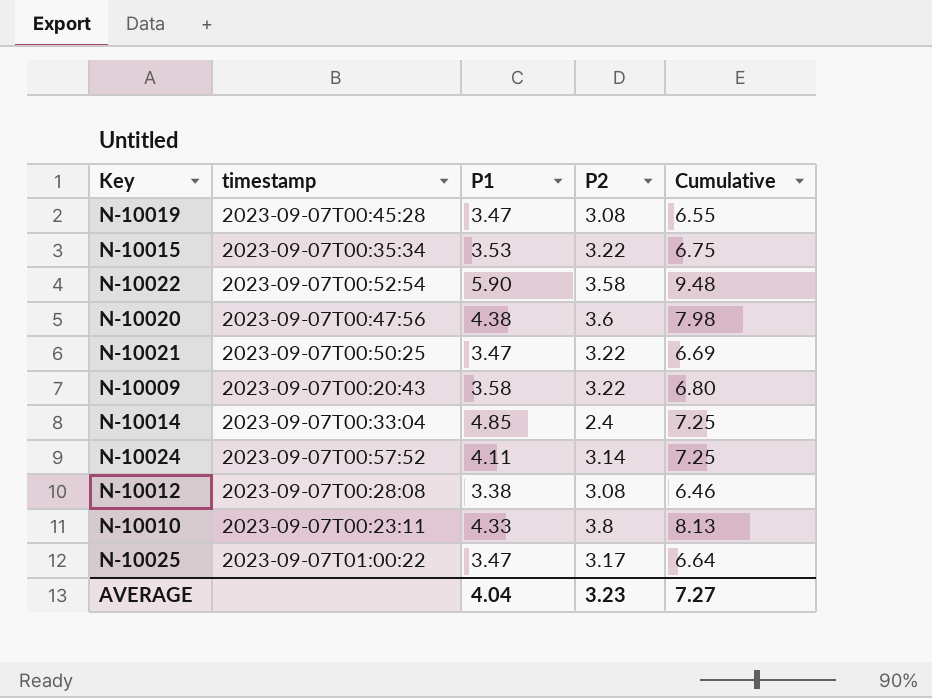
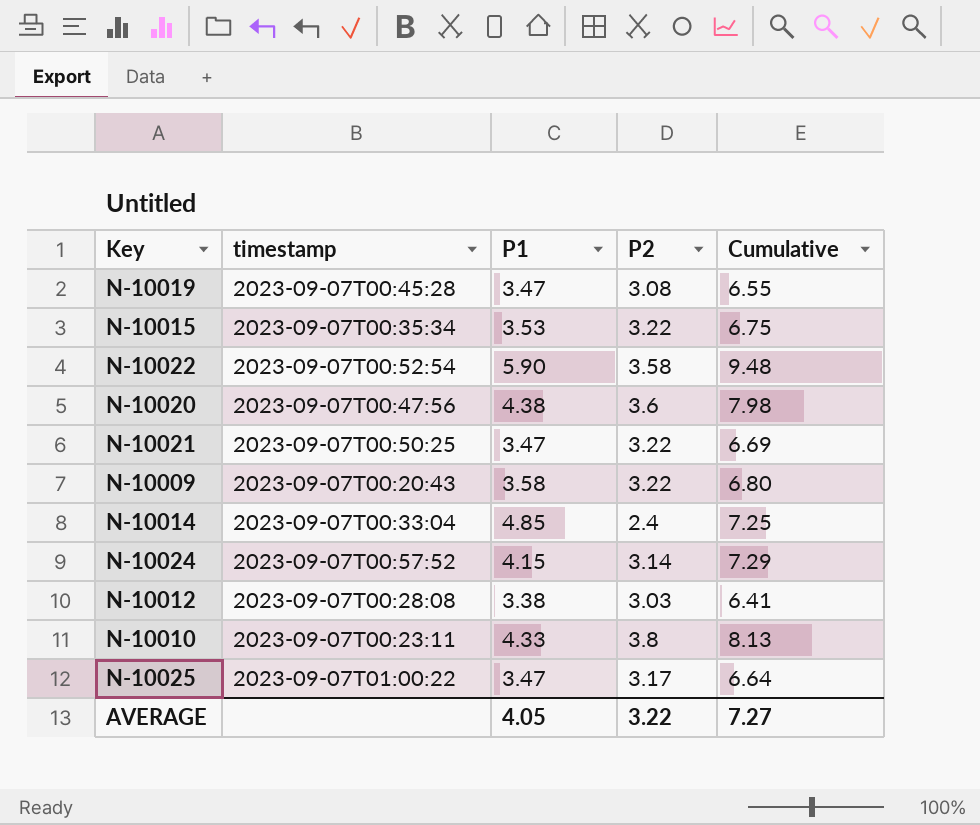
N-10024 | P1: 4.11 -> 4.15
N-10024 | Cumulative: 7.25 -> 7.29
N-10012 | P2: 3.08 -> 3.03
N-10012 | Cumulative: 6.46 -> 6.41
AVERAGE | P1: 4.04 -> 4.05
AVERAGE | P2: 3.23 -> 3.22

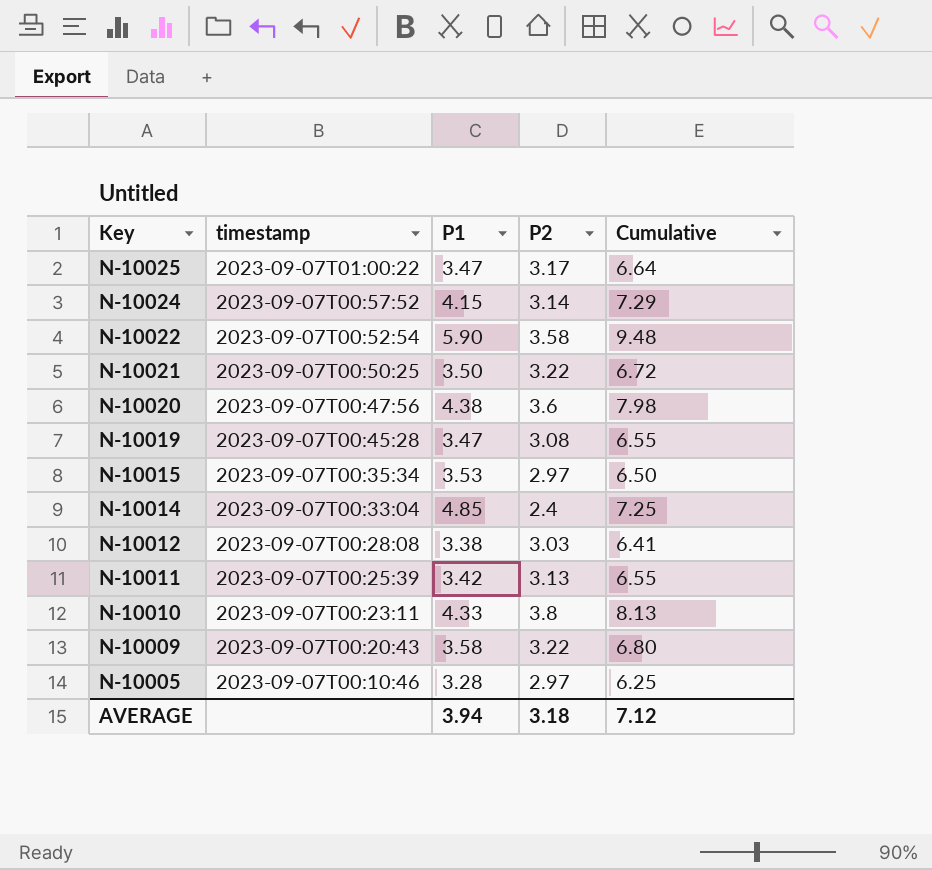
row order: none -> Key descending
N-10021 | P1: 3.47 -> 3.50
N-10021 | Cumulative: 6.69 -> 6.72
N-10015 | P2: 3.22 -> 2.97
N-10015 | Cumulative: 6.75 -> 6.50
row N-10011: none -> 2023-09-07T00:25:39 | 3.42 | 3.13 | 6.55
row N-10005: none -> 2023-09-07T00:10:46 | 3.28 | 2.97 | 6.25
AVERAGE | P1: 4.05 -> 3.94
AVERAGE | P2: 3.22 -> 3.18
AVERAGE | Cumulative: 7.27 -> 7.12

